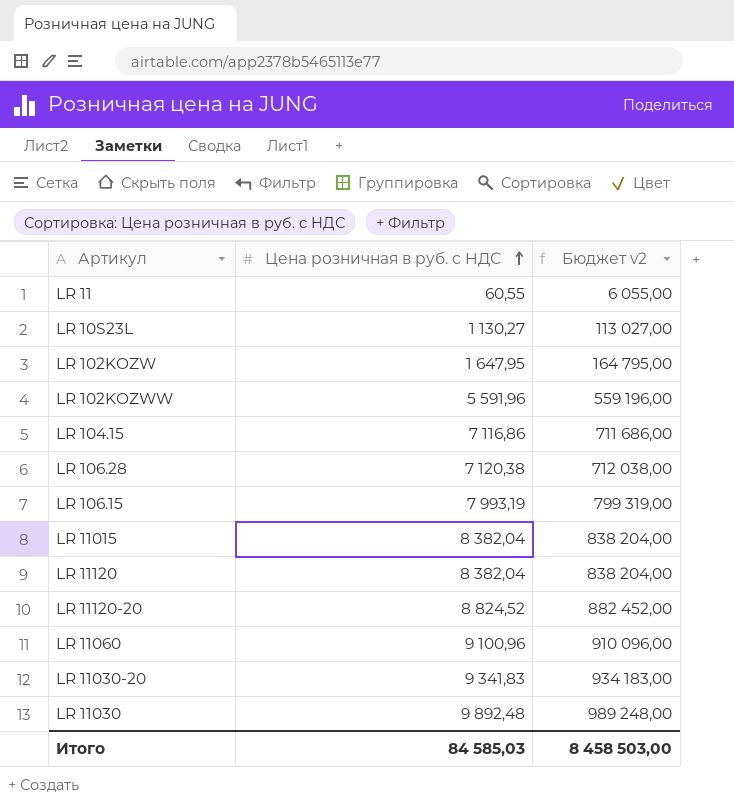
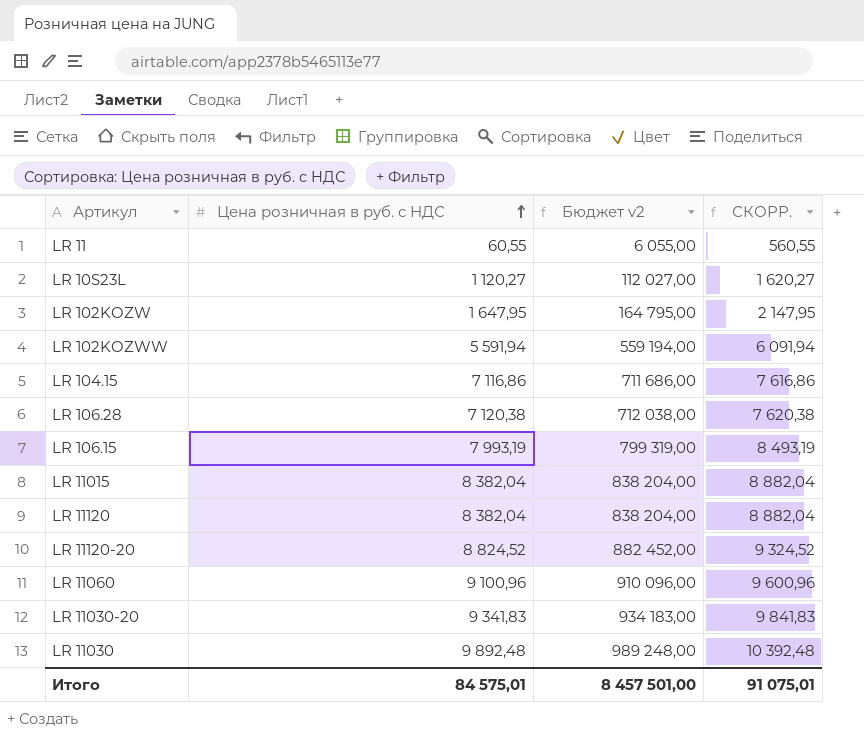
column СКОРР. | formula: none -> [Цена розничная в руб. с НДС] + 500
LR 10S23L | Цена розничная в руб. с НДС: 1 130,27 -> 1 120,27
LR 10S23L | Бюджет v2: 113 027,00 -> 112 027,00
LR 102KOZWW | Цена розничная в руб. с НДС: 5 591,96 -> 5 591,94
LR 102KOZWW | Бюджет v2: 559 196,00 -> 559 194,00
Итого | Цена розничная в руб. с НДС: 84 585,03 -> 84 575,01
Итого | Бюджет v2: 8 458 503,00 -> 8 457 501,00

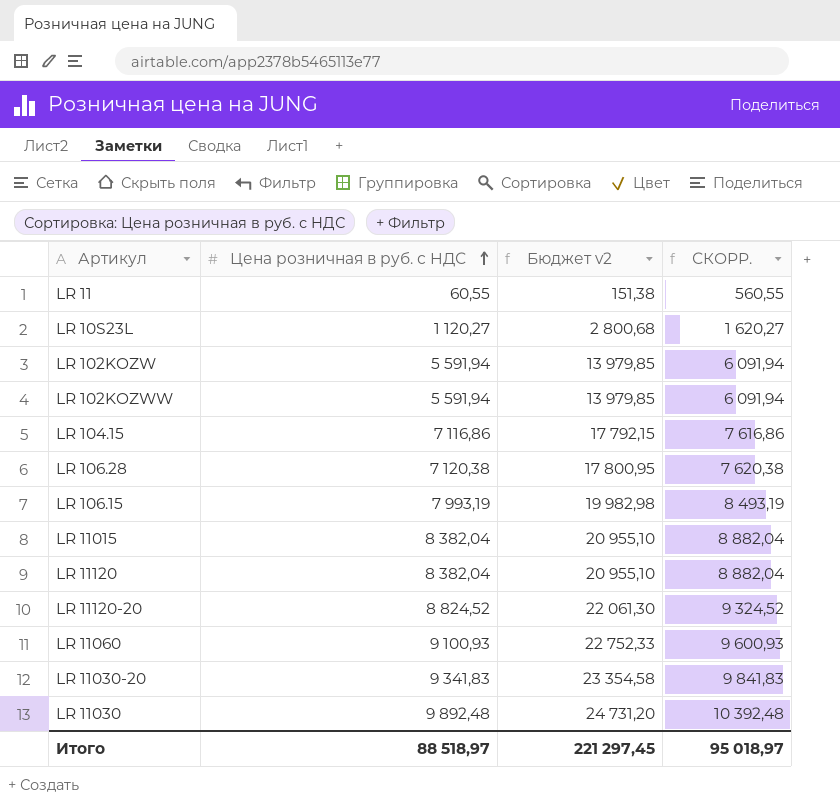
column Бюджет v2 | formula: [Цена розничная в руб. с НДС] * 100 -> [Цена розничная в руб. с НДС] * 2,5
LR 102KOZW | Цена розничная в руб. с НДС: 1 647,95 -> 5 591,94
LR 102KOZW | СКОРР.: 2 147,95 -> 6 091,94
LR 11060 | Цена розничная в руб. с НДС: 9 100,96 -> 9 100,93
LR 11060 | СКОРР.: 9 600,96 -> 9 600,93
Итого | Цена розничная в руб. с НДС: 84 575,01 -> 88 518,97
Итого | Бюджет v2: 8 457 501,00 -> 221 297,45
Итого | СКОРР.: 91 075,01 -> 95 018,97

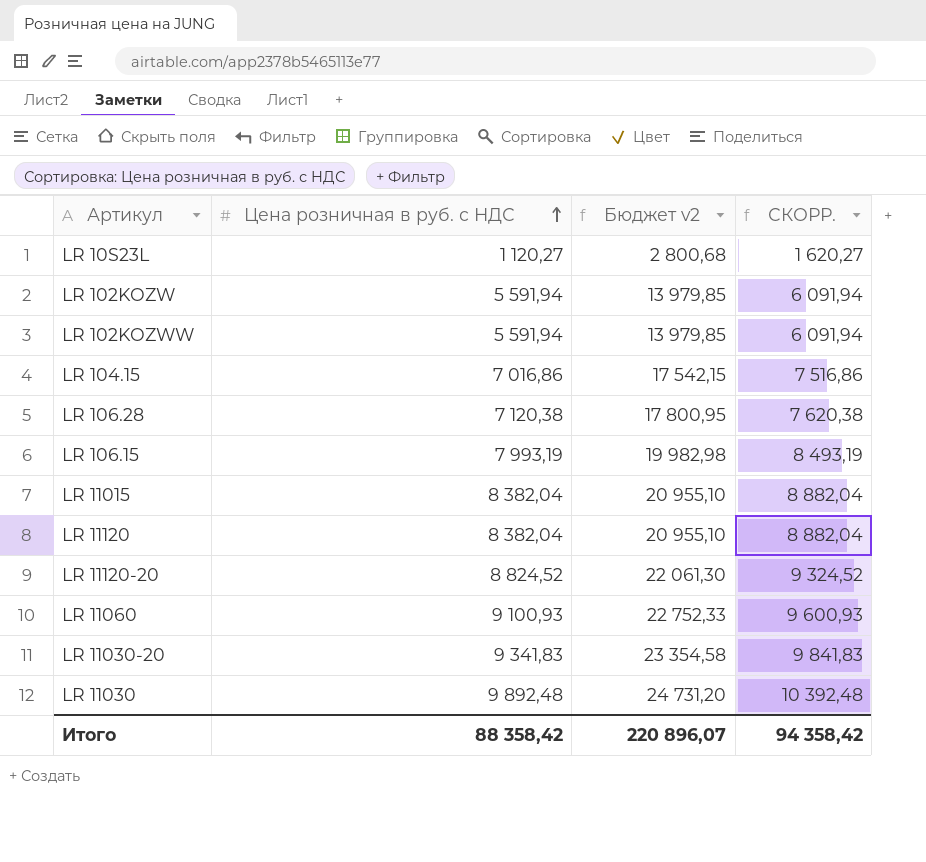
row LR 11: 60,55 | 151,38 | 560,55 -> none
LR 104.15 | Цена розничная в руб. с НДС: 7 116,86 -> 7 016,86
LR 104.15 | Бюджет v2: 17 792,15 -> 17 542,15
LR 104.15 | СКОРР.: 7 616,86 -> 7 516,86
Итого | Цена розничная в руб. с НДС: 88 518,97 -> 88 358,42
Итого | Бюджет v2: 221 297,45 -> 220 896,07
Итого | СКОРР.: 95 018,97 -> 94 358,42

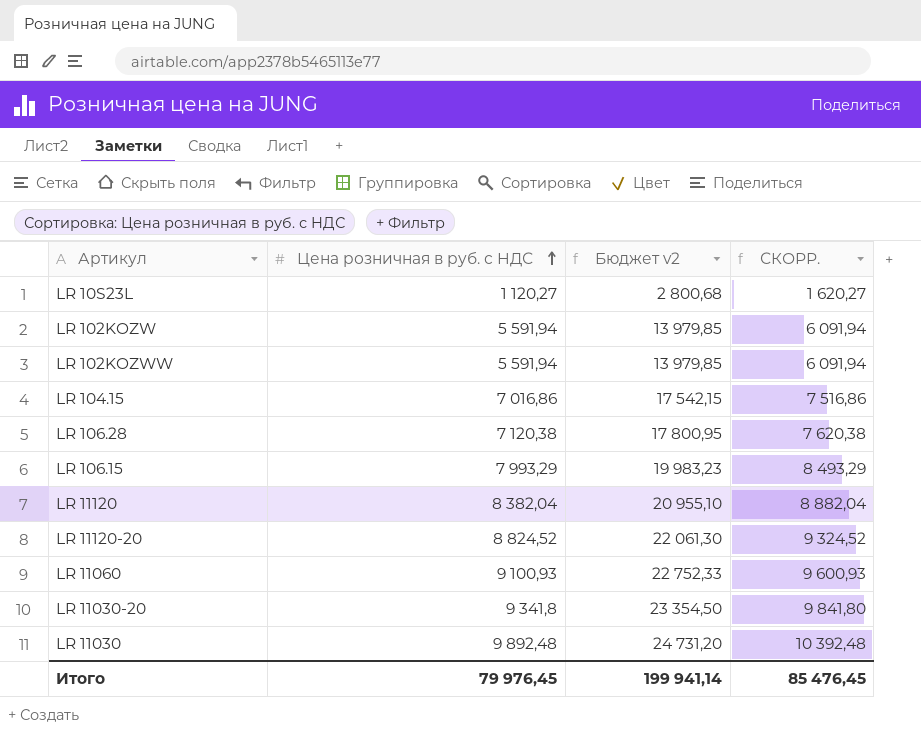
row LR 11015: 8 382,04 | 20 955,10 | 8 882,04 -> none
LR 106.15 | Цена розничная в руб. с НДС: 7 993,19 -> 7 993,29
LR 106.15 | Бюджет v2: 19 982,98 -> 19 983,23
LR 106.15 | СКОРР.: 8 493,19 -> 8 493,29
LR 11030-20 | Цена розничная в руб. с НДС: 9 341,83 -> 9 341,8
LR 11030-20 | Бюджет v2: 23 354,58 -> 23 354,50
LR 11030-20 | СКОРР.: 9 841,83 -> 9 841,80
Итого | Цена розничная в руб. с НДС: 88 358,42 -> 79 976,45
Итого | Бюджет v2: 220 896,07 -> 199 941,14
Итого | СКОРР.: 94 358,42 -> 85 476,45

